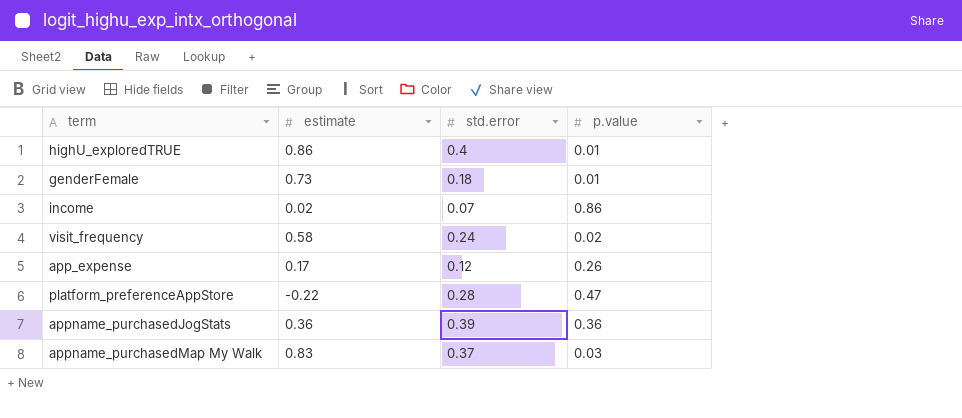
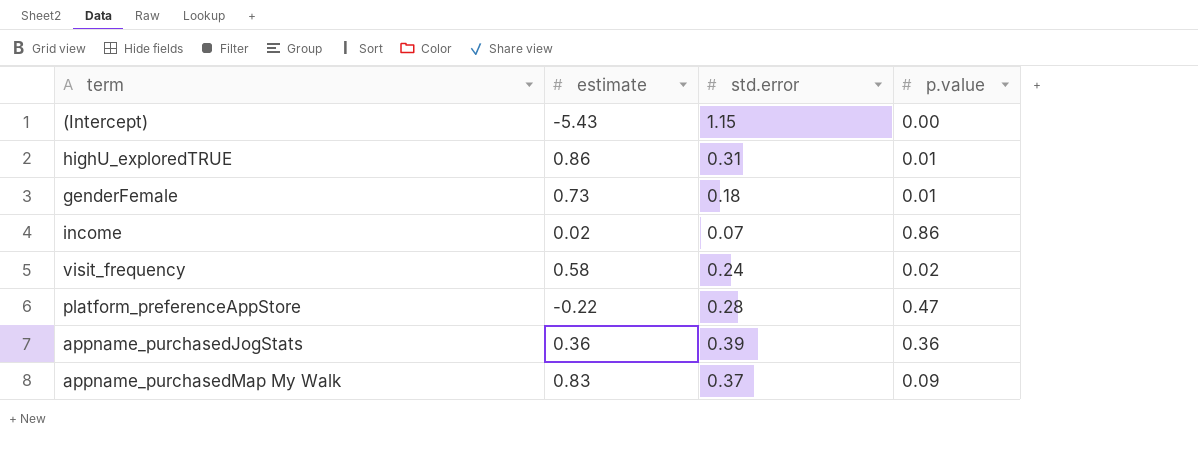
row app_expense: 0.17 | 0.12 | 0.26 -> none
row (Intercept): none -> -5.43 | 1.15 | 0.00
highU_exploredTRUE | std.error: 0.4 -> 0.31
appname_purchasedMap My Walk | p.value: 0.03 -> 0.09

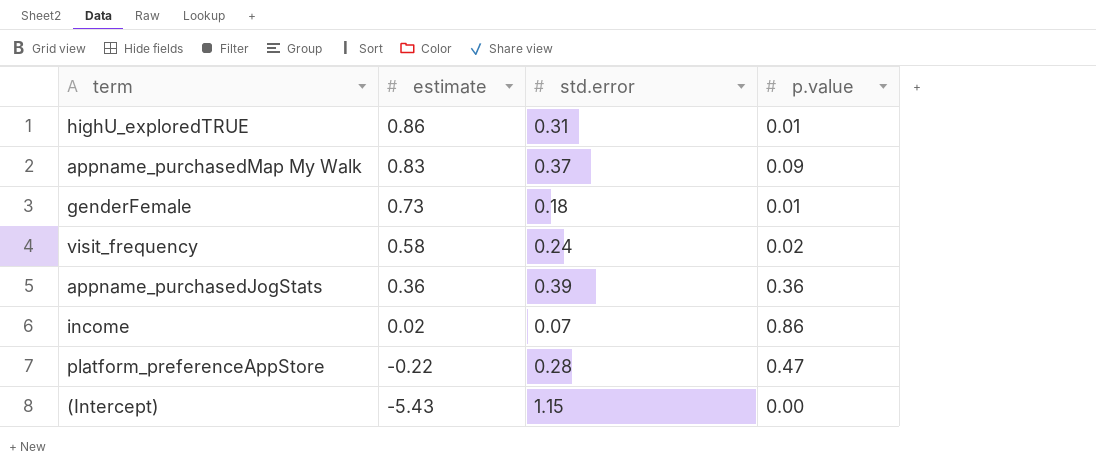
row order: none -> estimate descending

